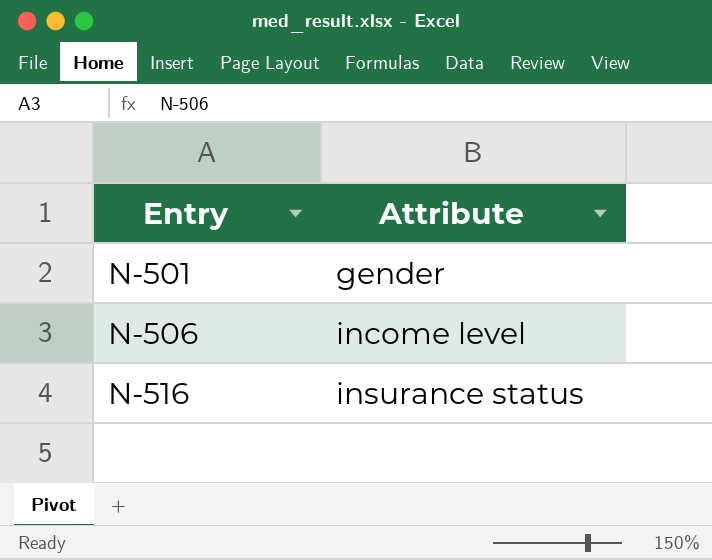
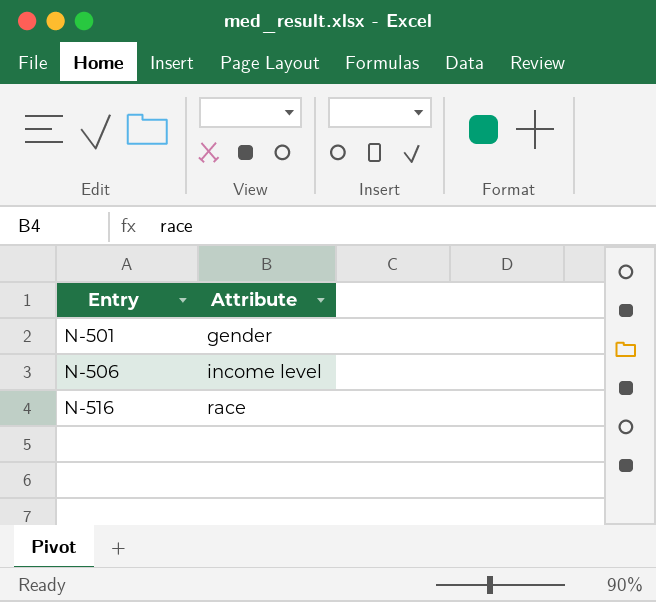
N-516 | Attribute: insurance status -> race

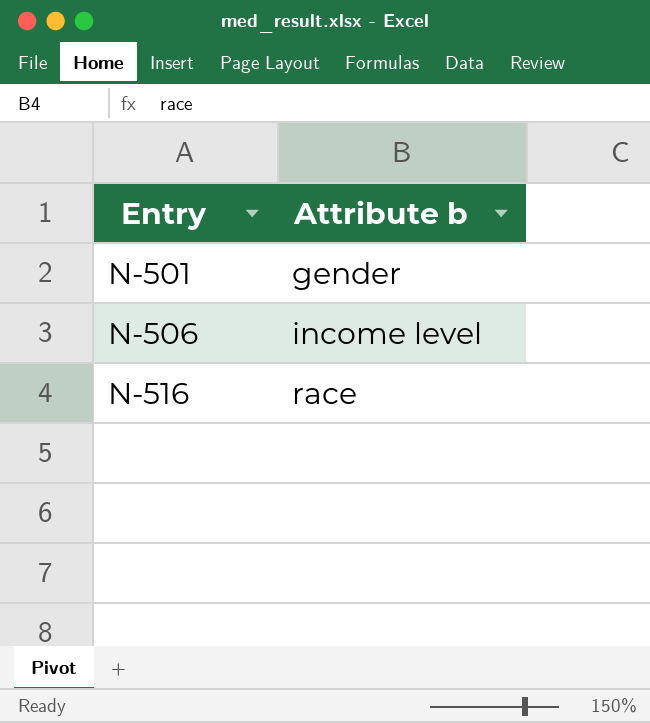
column name: Attribute -> Attribute b

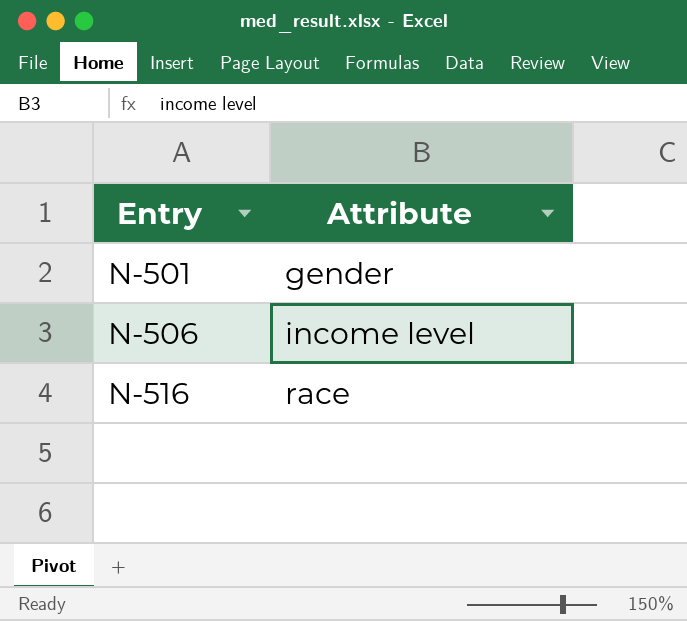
column name: Attribute b -> Attribute

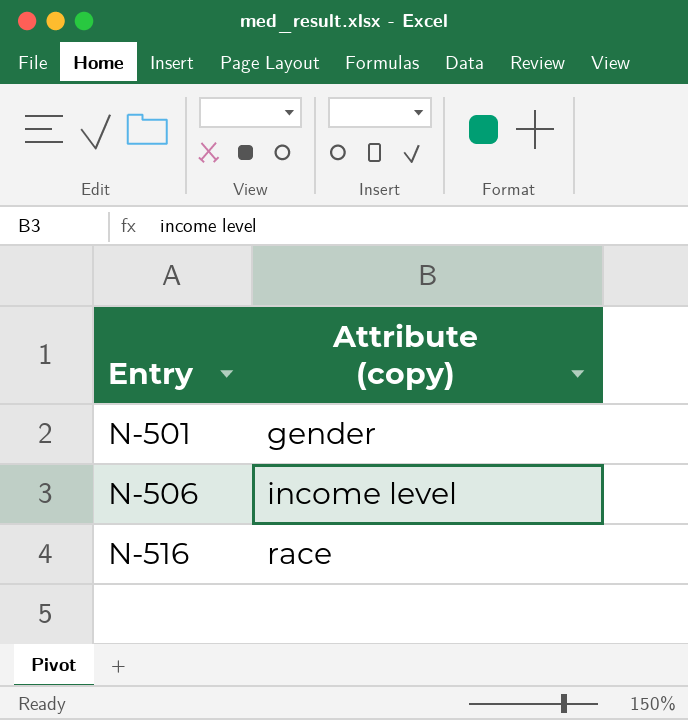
column name: Attribute -> Attribute (copy)

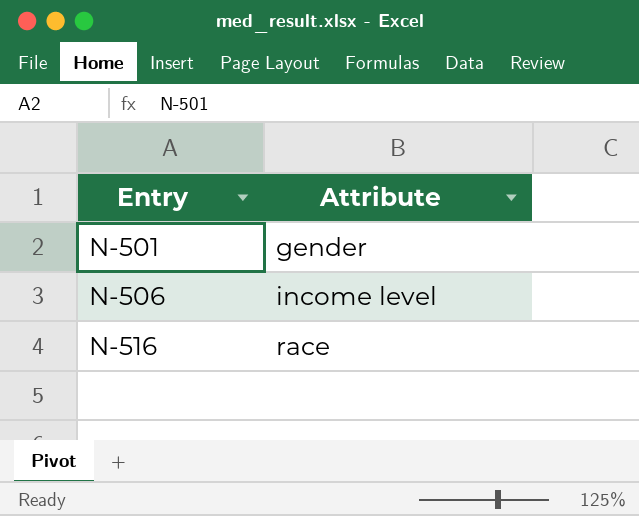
column name: Attribute (copy) -> Attribute

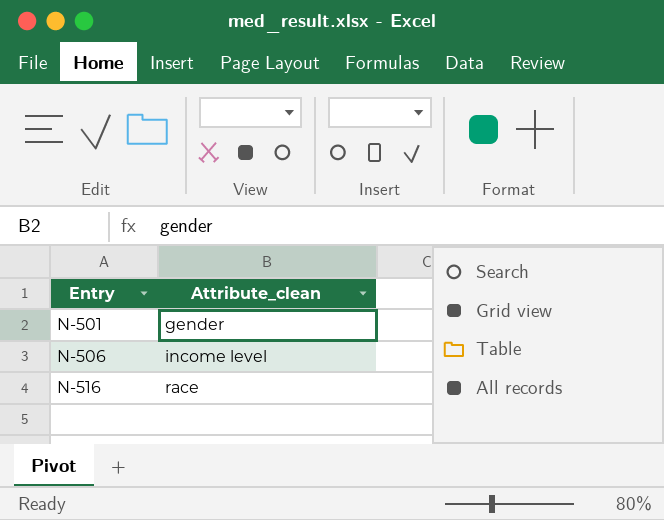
column name: Attribute -> Attribute_clean

